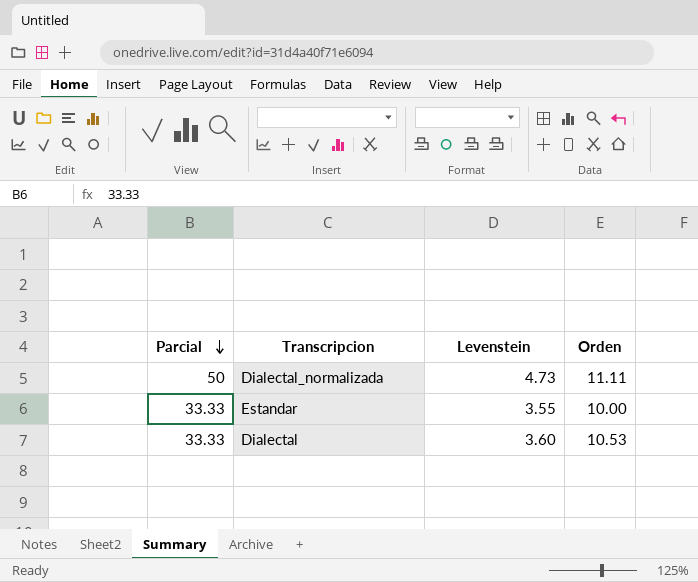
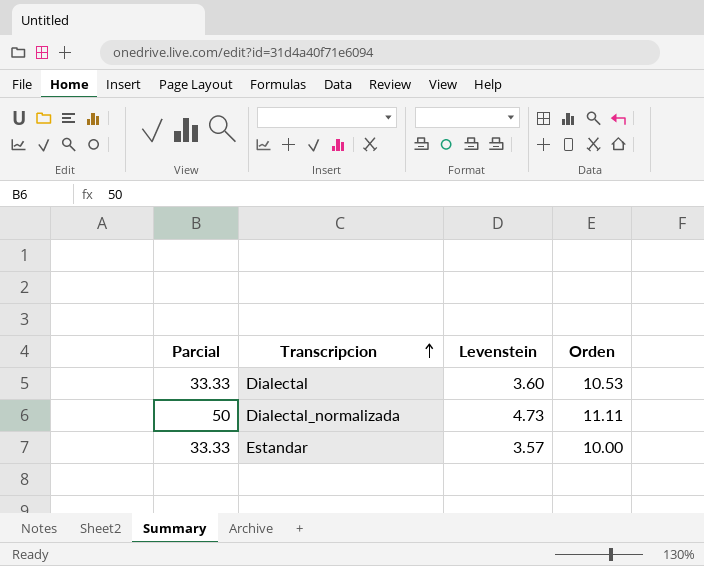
row order: Parcial descending -> Transcripcion ascending
Estandar | Levenstein: 3.55 -> 3.57

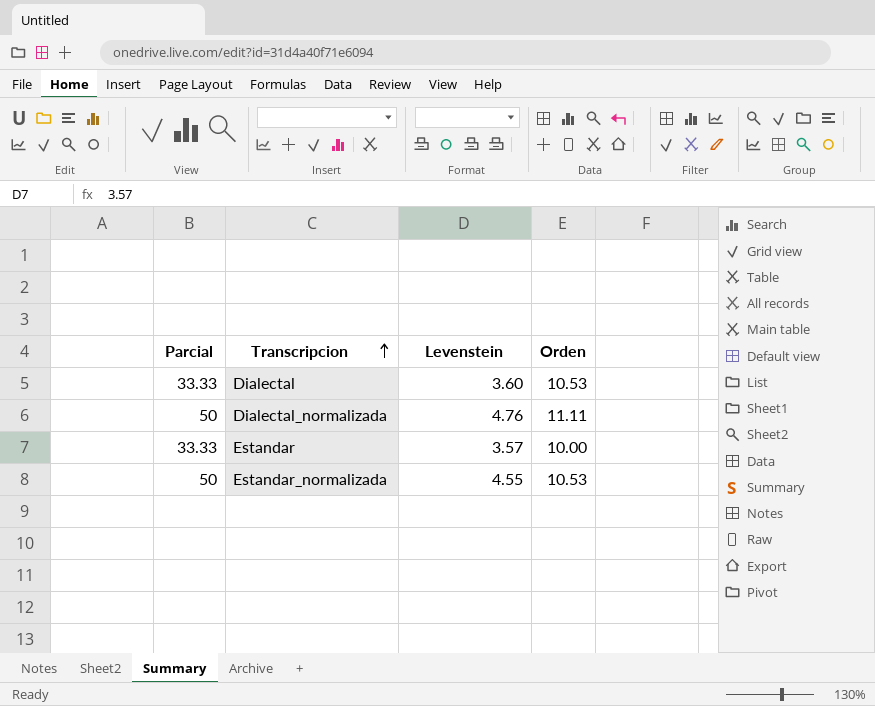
Dialectal_normalizada | Levenstein: 4.73 -> 4.76
row Estandar_normalizada: none -> 50 | 4.55 | 10.53

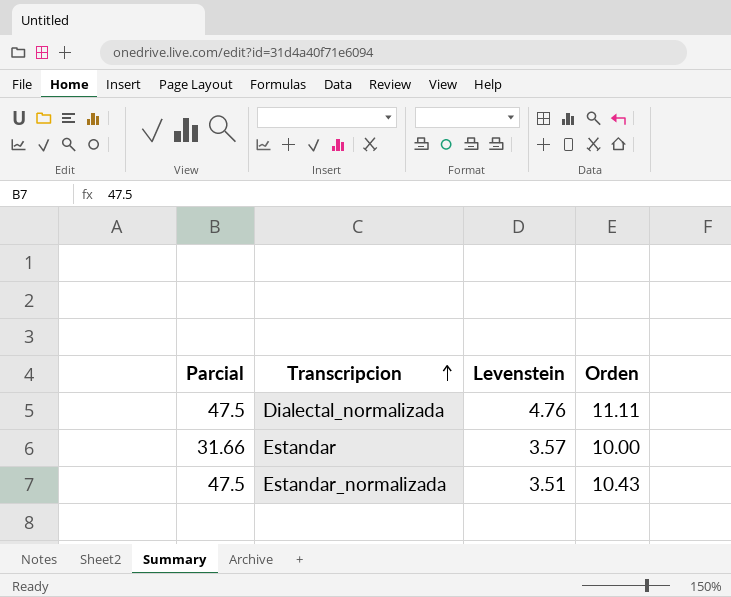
row Dialectal: 33.33 | 3.60 | 10.53 -> none
Dialectal_normalizada | Parcial: 50 -> 47.5
Estandar | Parcial: 33.33 -> 31.66
Estandar_normalizada | Parcial: 50 -> 47.5
Estandar_normalizada | Levenstein: 4.55 -> 3.51
Estandar_normalizada | Orden: 10.53 -> 10.43

